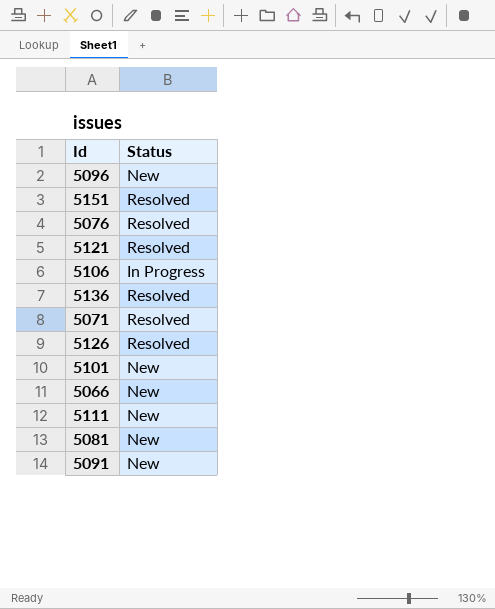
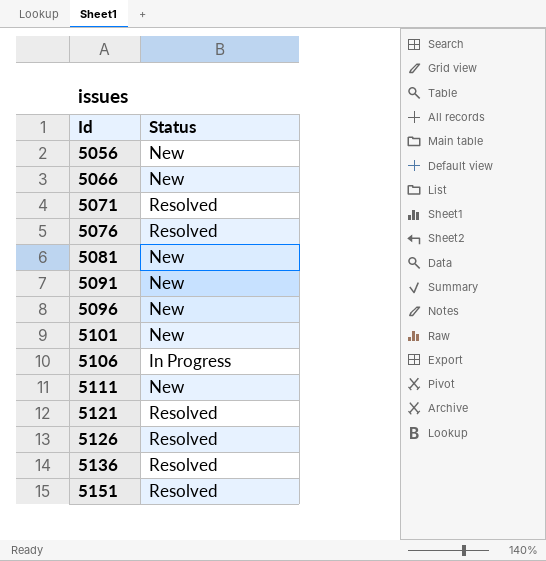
row order: none -> Id ascending
row 5056: none -> New

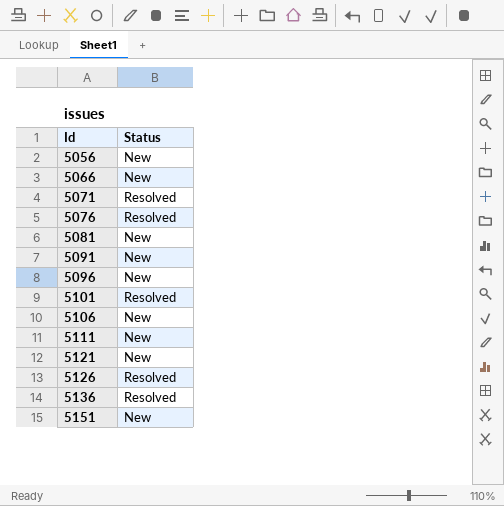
5101 | Status: New -> Resolved
5106 | Status: In Progress -> New
5121 | Status: Resolved -> New
5151 | Status: Resolved -> New

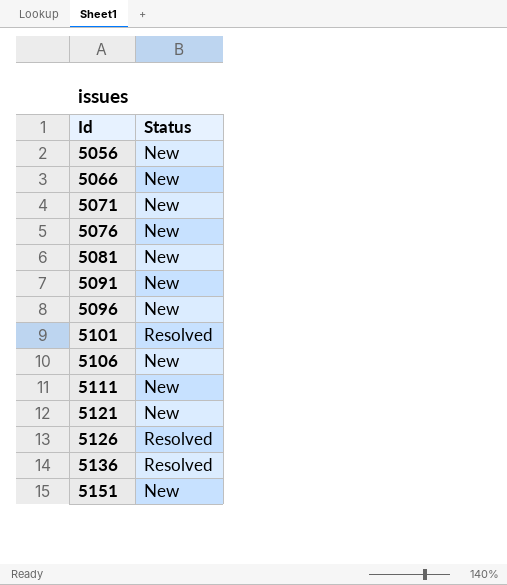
5071 | Status: Resolved -> New
5076 | Status: Resolved -> New

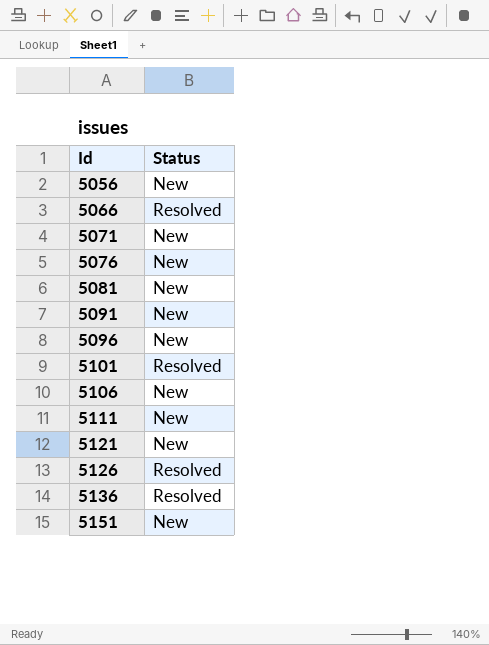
5066 | Status: New -> Resolved

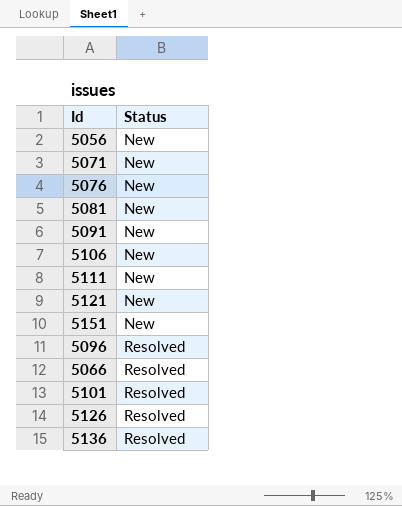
row order: Id ascending -> Status ascending
5096 | Status: New -> Resolved

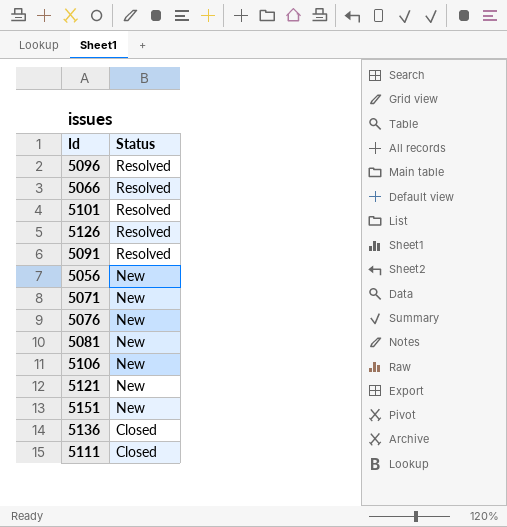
row order: Status ascending -> Status descending
5091 | Status: New -> Resolved
5136 | Status: Resolved -> Closed
5111 | Status: New -> Closed

